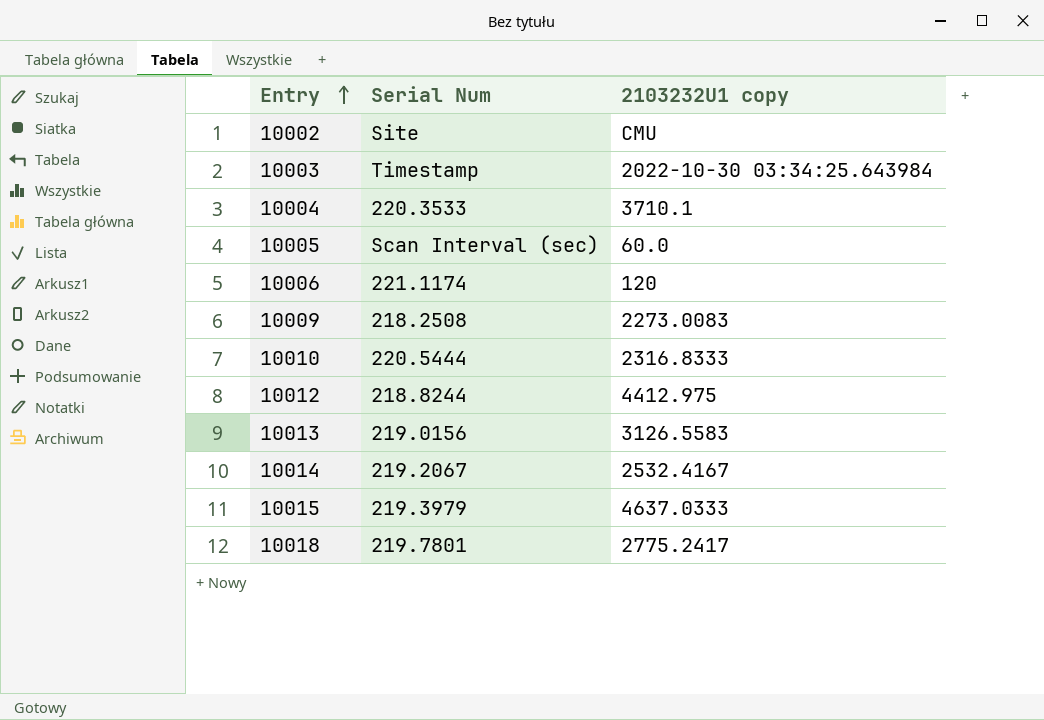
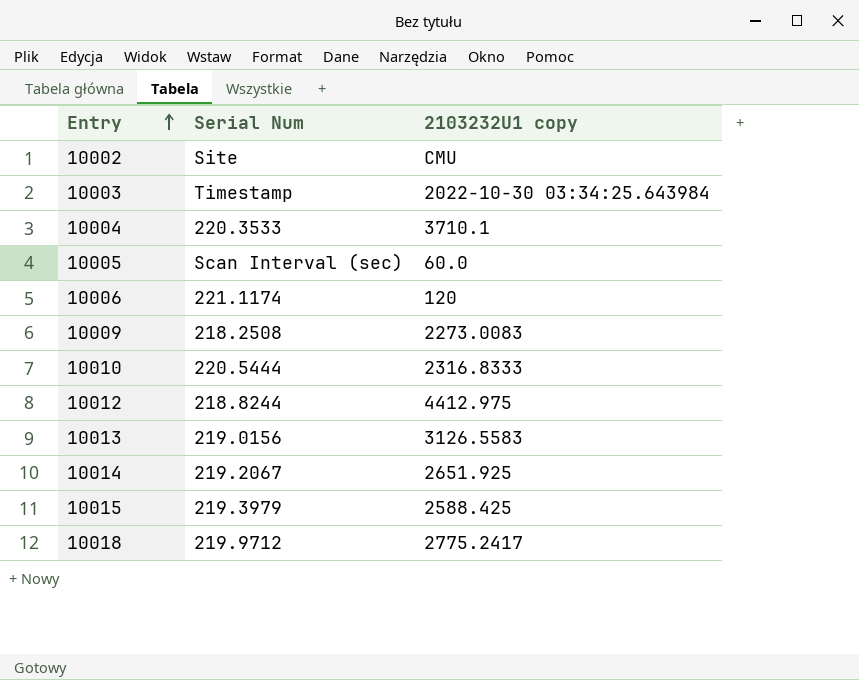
10014 | 2103232U1 copy: 2532.4167 -> 2651.925
10015 | 2103232U1 copy: 4637.0333 -> 2588.425
10018 | Serial Num: 219.7801 -> 219.9712

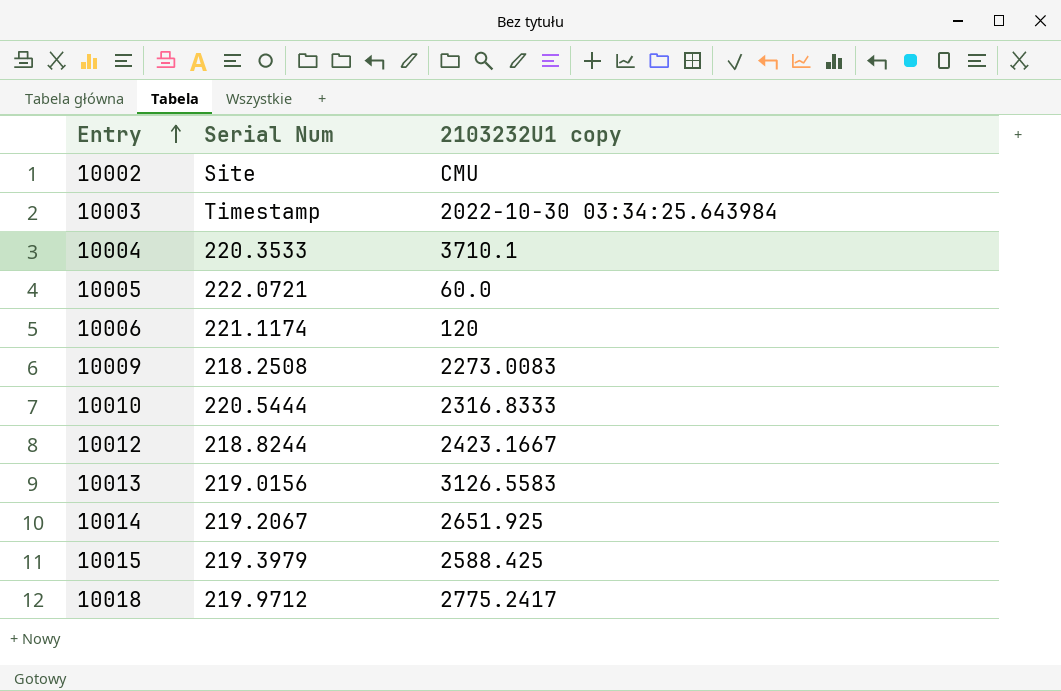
10005 | Serial Num: Scan Interval (sec) -> 222.0721
10012 | 2103232U1 copy: 4412.975 -> 2423.1667

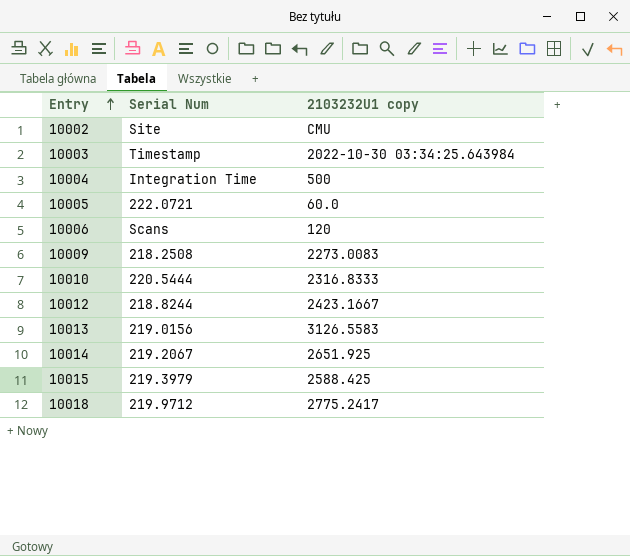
10004 | Serial Num: 220.3533 -> Integration Time
10004 | 2103232U1 copy: 3710.1 -> 500
10006 | Serial Num: 221.1174 -> Scans

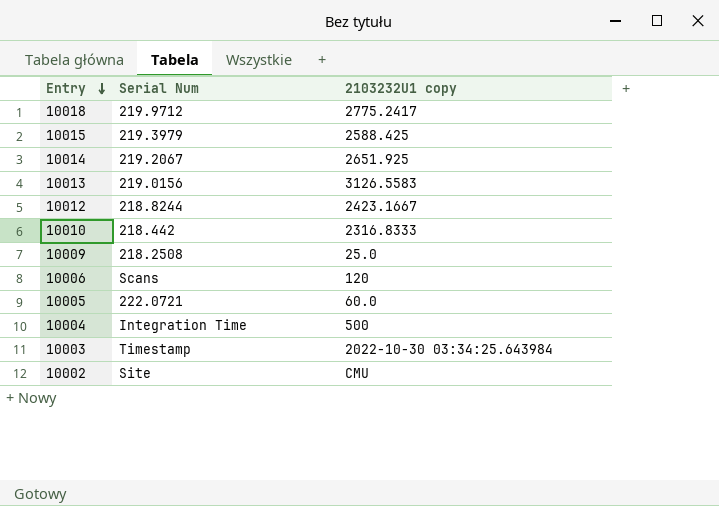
row order: Entry ascending -> Entry descending
10010 | Serial Num: 220.5444 -> 218.442
10009 | 2103232U1 copy: 2273.0083 -> 25.0

